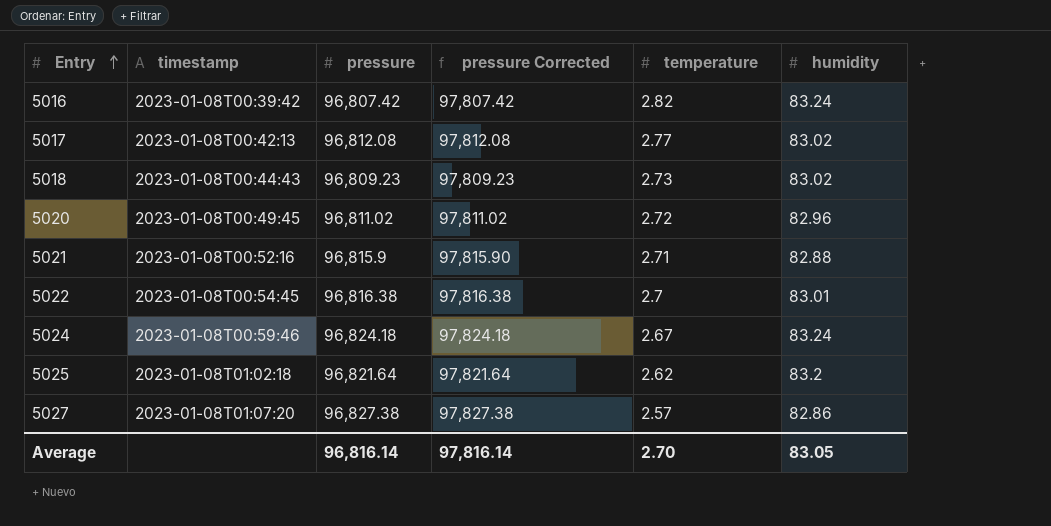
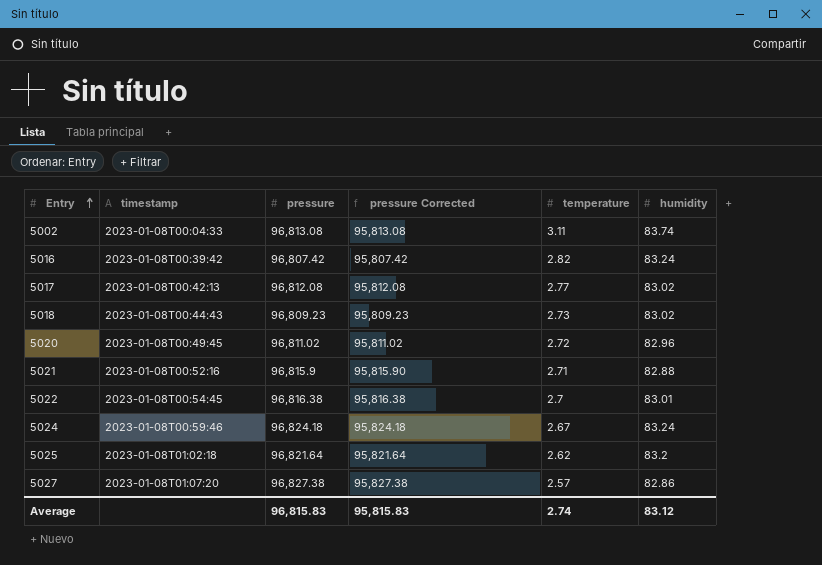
column pressure Corrected | formula: [pressure] + 1000 -> [pressure] - 1000
row 5002: none -> 2023-01-08T00:04:33 | 96,813.08 | 95,813.08 | 3.11 | 83.74
Average | pressure: 96,816.14 -> 96,815.83
Average | pressure Corrected: 97,816.14 -> 95,815.83
Average | temperature: 2.70 -> 2.74
Average | humidity: 83.05 -> 83.12

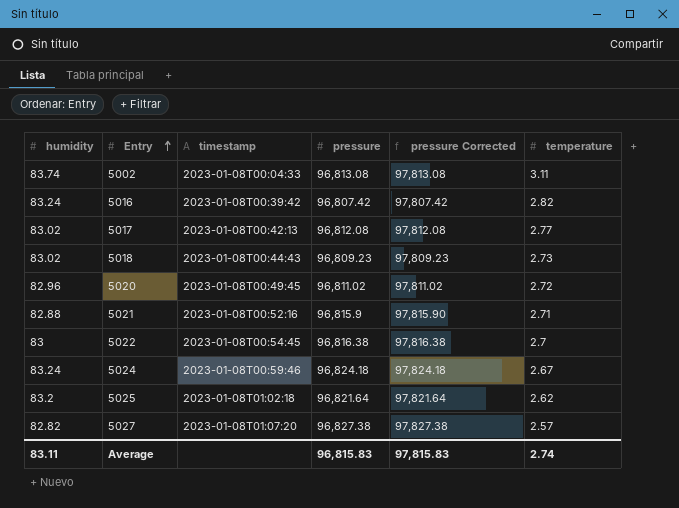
column humidity | position: 6 -> 1
column pressure Corrected | formula: [pressure] - 1000 -> [pressure] + 1000
5022 | humidity: 83.01 -> 83
5027 | humidity: 82.86 -> 82.82
Average | humidity: 83.12 -> 83.11
Average | pressure Corrected: 95,815.83 -> 97,815.83

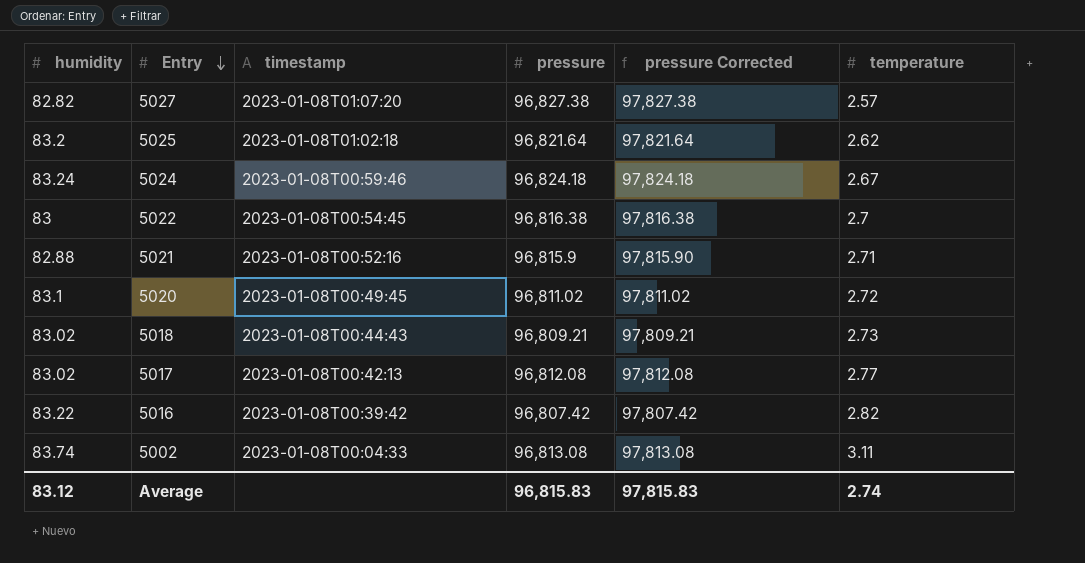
row order: Entry ascending -> Entry descending
5020 | humidity: 82.96 -> 83.1
5018 | pressure: 96,809.23 -> 96,809.21
5018 | pressure Corrected: 97,809.23 -> 97,809.21
5016 | humidity: 83.24 -> 83.22
Average | humidity: 83.11 -> 83.12

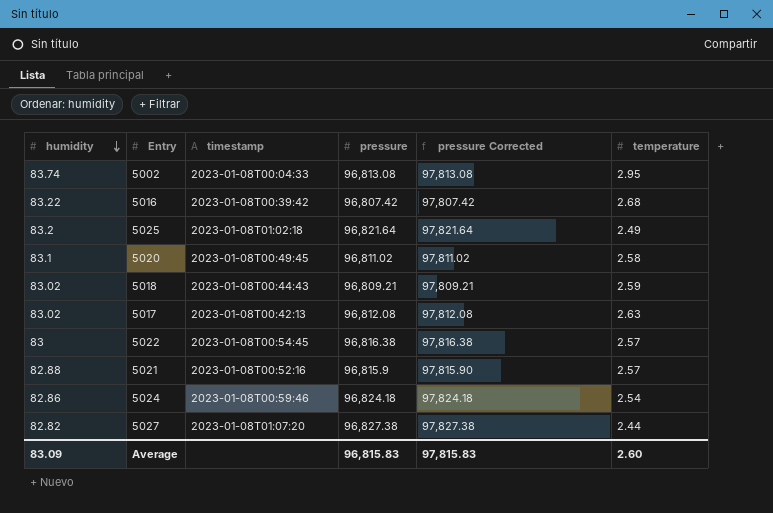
row order: Entry descending -> humidity descending
5002 | temperature: 3.11 -> 2.95
5016 | temperature: 2.82 -> 2.68
5025 | temperature: 2.62 -> 2.49
5020 | temperature: 2.72 -> 2.58
5018 | temperature: 2.73 -> 2.59
5017 | temperature: 2.77 -> 2.63
5022 | temperature: 2.7 -> 2.57
5021 | temperature: 2.71 -> 2.57
5024 | humidity: 83.24 -> 82.86
5024 | temperature: 2.67 -> 2.54
5027 | temperature: 2.57 -> 2.44
Average | humidity: 83.12 -> 83.09
Average | temperature: 2.74 -> 2.60

